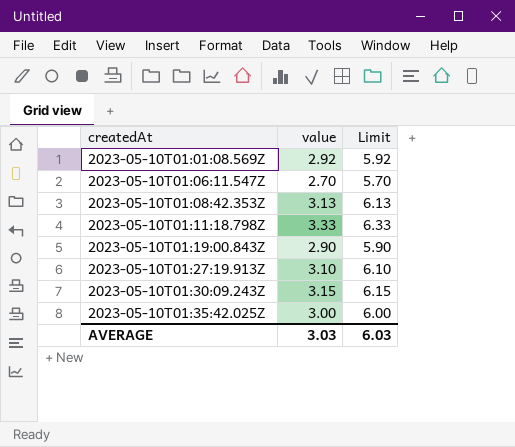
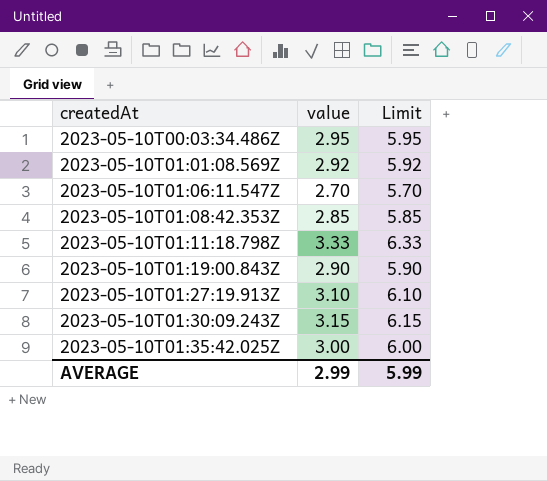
row 2023-05-10T00:03:34.486Z: none -> 2.95 | 5.95
2023-05-10T01:08:42.353Z | value: 3.13 -> 2.85
2023-05-10T01:08:42.353Z | Limit: 6.13 -> 5.85
AVERAGE | value: 3.03 -> 2.99
AVERAGE | Limit: 6.03 -> 5.99

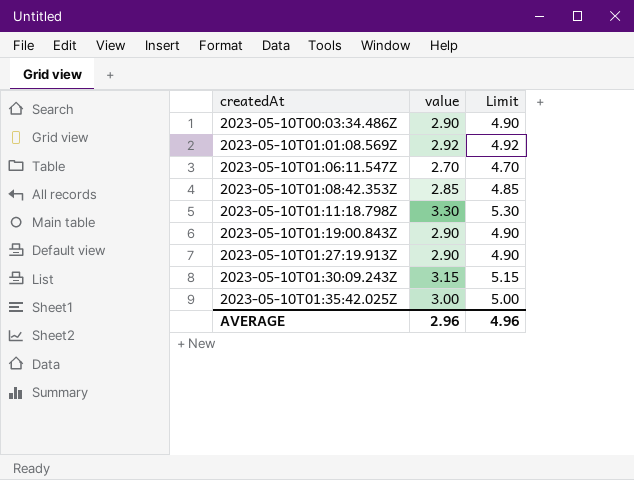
column Limit | formula: [value] + 3 -> [value] + 2
2023-05-10T00:03:34.486Z | value: 2.95 -> 2.90
2023-05-10T01:11:18.798Z | value: 3.33 -> 3.30
2023-05-10T01:27:19.913Z | value: 3.10 -> 2.90
AVERAGE | value: 2.99 -> 2.96
AVERAGE | Limit: 5.99 -> 4.96

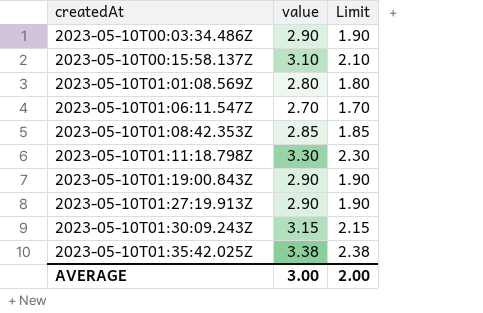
column Limit | formula: [value] + 2 -> [value] - 1
row 2023-05-10T00:15:58.137Z: none -> 3.10 | 2.10
2023-05-10T01:01:08.569Z | value: 2.92 -> 2.80
2023-05-10T01:35:42.025Z | value: 3.00 -> 3.38
AVERAGE | value: 2.96 -> 3.00
AVERAGE | Limit: 4.96 -> 2.00

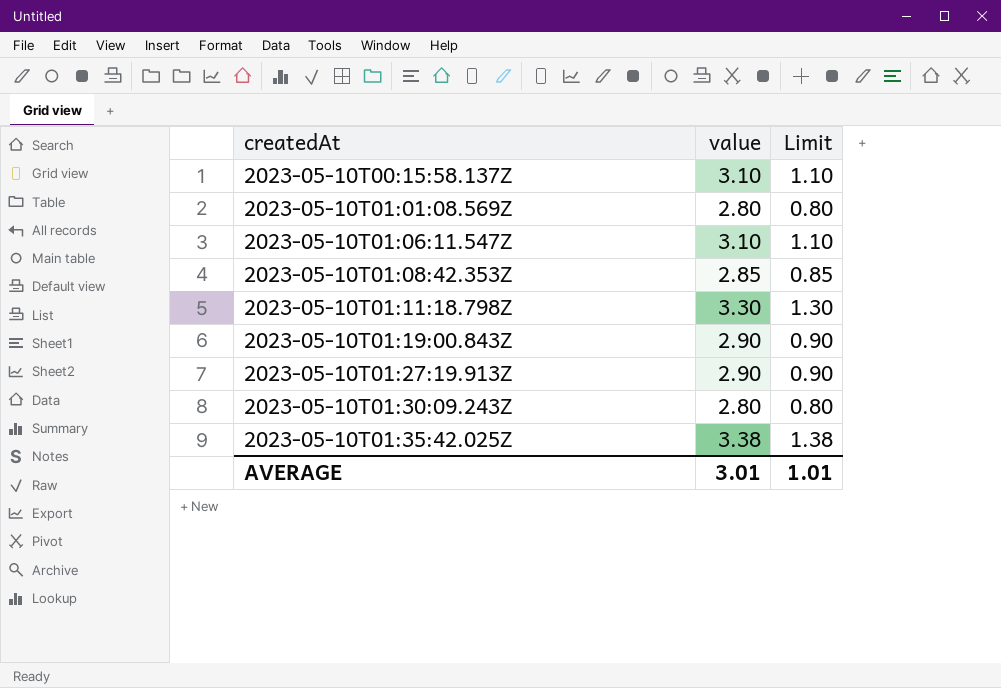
column Limit | formula: [value] - 1 -> [value] - 2
row 2023-05-10T00:03:34.486Z: 2.90 | 1.90 -> none
2023-05-10T01:06:11.547Z | value: 2.70 -> 3.10
2023-05-10T01:30:09.243Z | value: 3.15 -> 2.80
AVERAGE | value: 3.00 -> 3.01
AVERAGE | Limit: 2.00 -> 1.01

